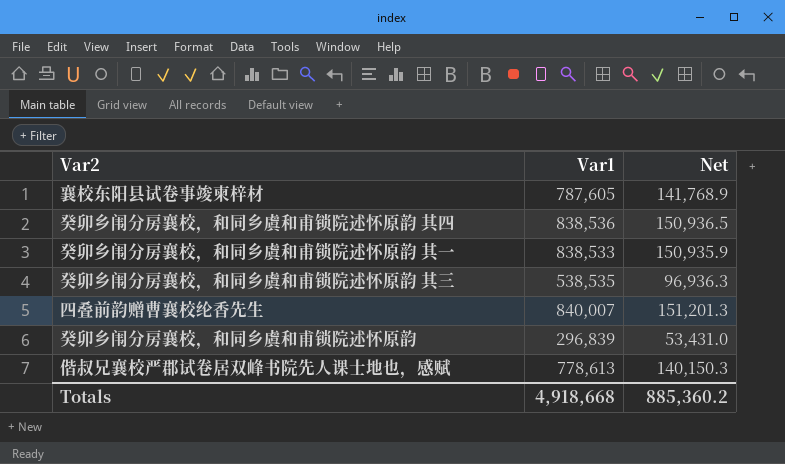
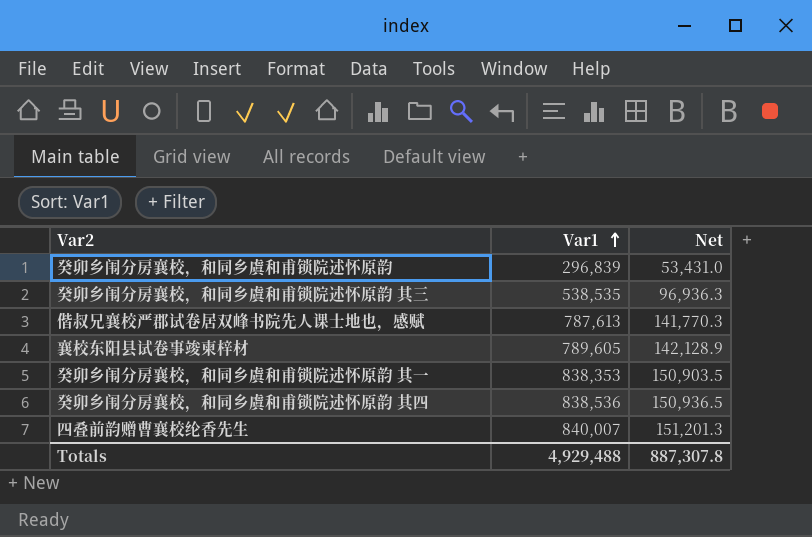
row order: none -> Var1 ascending
偕叔兄襄校严郡试卷居双峰书院先人课士地也，感赋 | Var1: 778,613 -> 787,613
偕叔兄襄校严郡试卷居双峰书院先人课士地也，感赋 | Net: 140,150.3 -> 141,770.3
襄校东阳县试卷事竣柬梓材 | Var1: 787,605 -> 789,605
襄校东阳县试卷事竣柬梓材 | Net: 141,768.9 -> 142,128.9
癸卯乡闱分房襄校，和同乡虞和甫锁院述怀原韵 其一 | Var1: 838,533 -> 838,353
癸卯乡闱分房襄校，和同乡虞和甫锁院述怀原韵 其一 | Net: 150,935.9 -> 150,903.5
Totals | Var1: 4,918,668 -> 4,929,488
Totals | Net: 885,360.2 -> 887,307.8

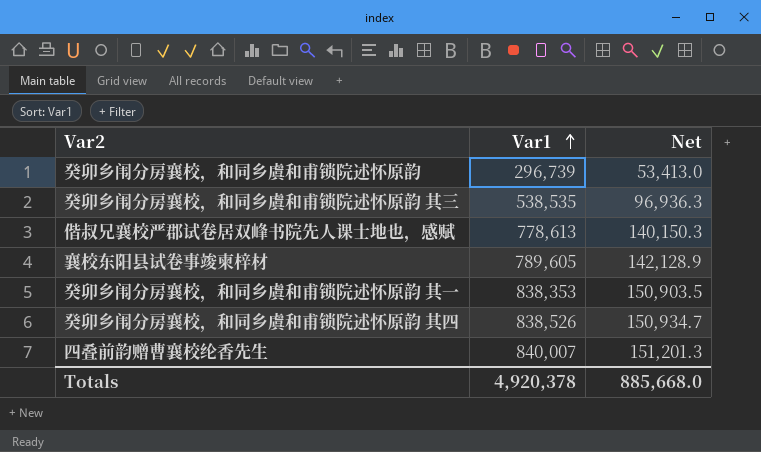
癸卯乡闱分房襄校，和同乡虞和甫锁院述怀原韵 | Var1: 296,839 -> 296,739
癸卯乡闱分房襄校，和同乡虞和甫锁院述怀原韵 | Net: 53,431.0 -> 53,413.0
偕叔兄襄校严郡试卷居双峰书院先人课士地也，感赋 | Var1: 787,613 -> 778,613
偕叔兄襄校严郡试卷居双峰书院先人课士地也，感赋 | Net: 141,770.3 -> 140,150.3
癸卯乡闱分房襄校，和同乡虞和甫锁院述怀原韵 其四 | Var1: 838,536 -> 838,526
癸卯乡闱分房襄校，和同乡虞和甫锁院述怀原韵 其四 | Net: 150,936.5 -> 150,934.7
Totals | Var1: 4,929,488 -> 4,920,378
Totals | Net: 887,307.8 -> 885,668.0

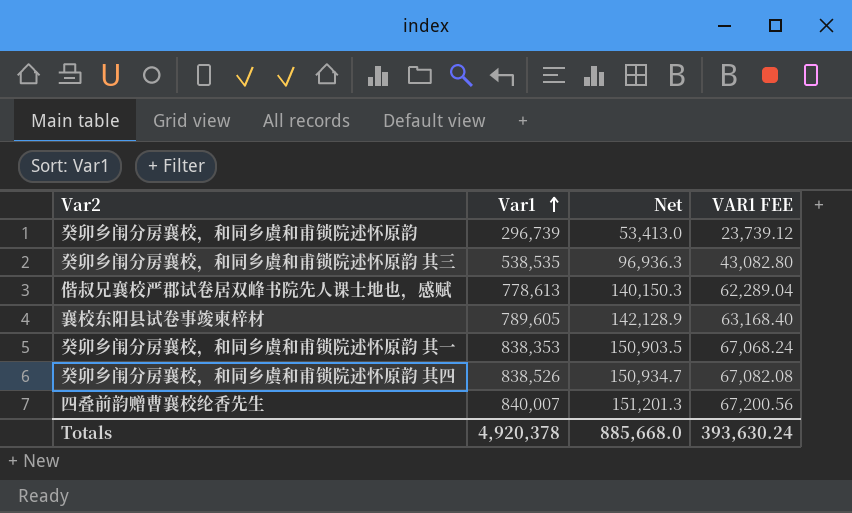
column VAR1 FEE | formula: none -> [Var1] * 0.08

